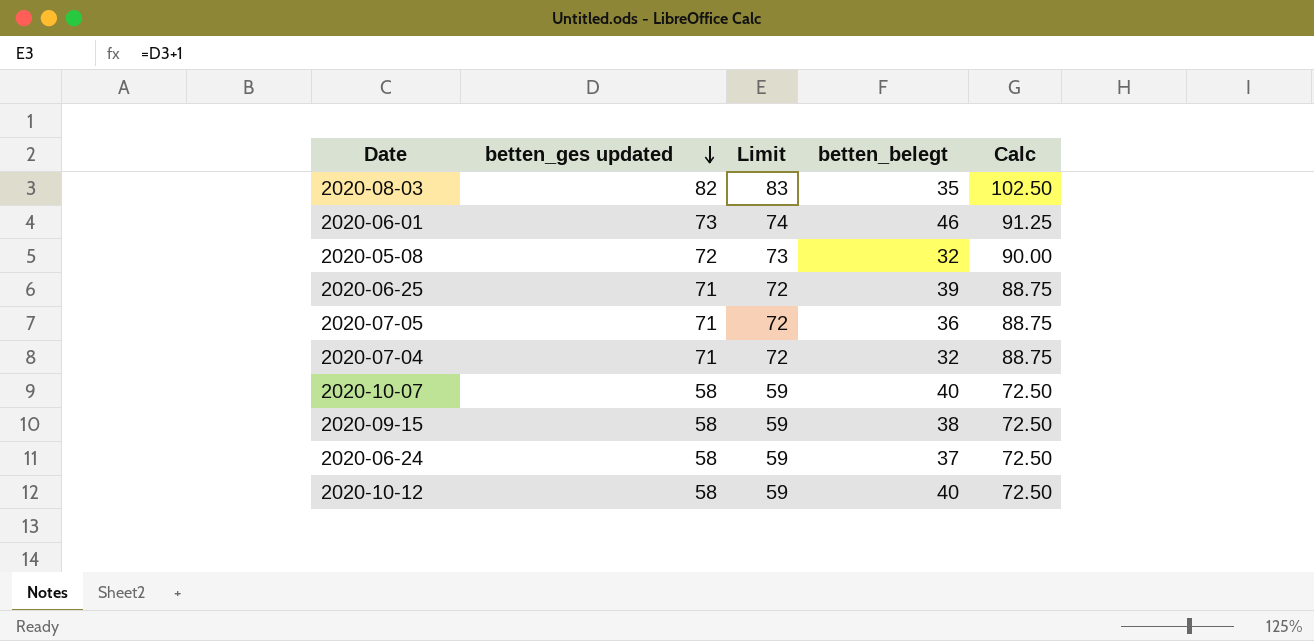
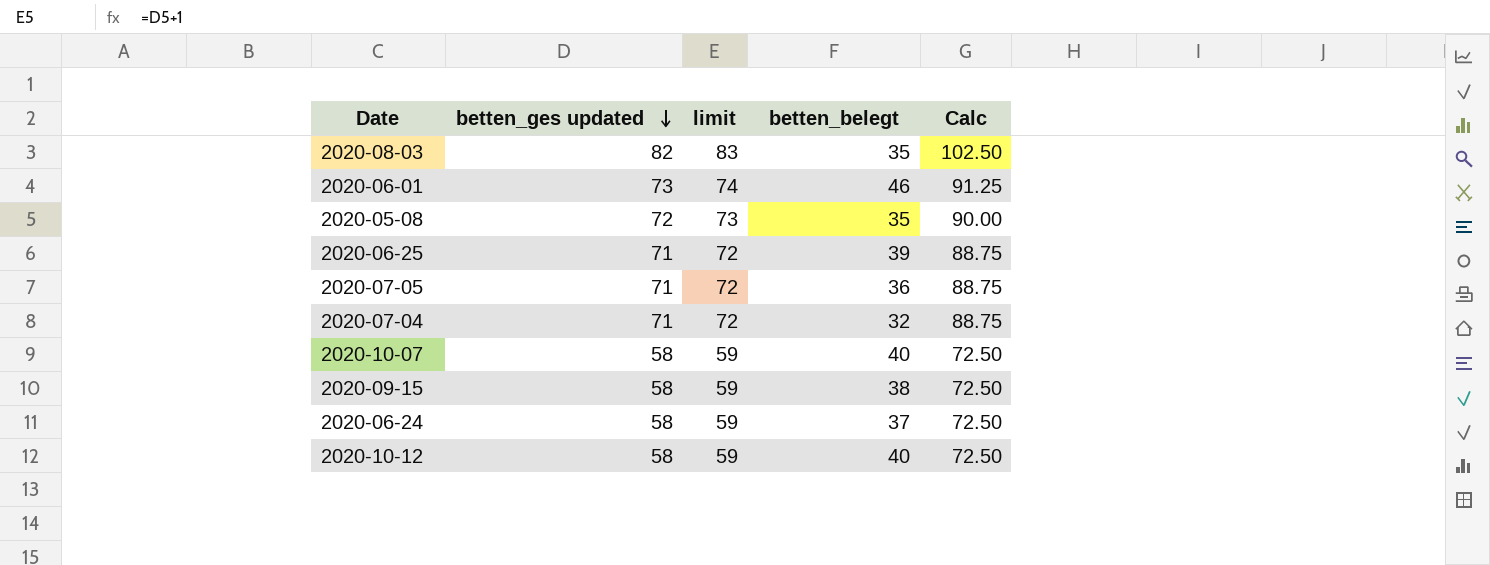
column name: Limit -> limit
2020-05-08 | betten_belegt: 32 -> 35

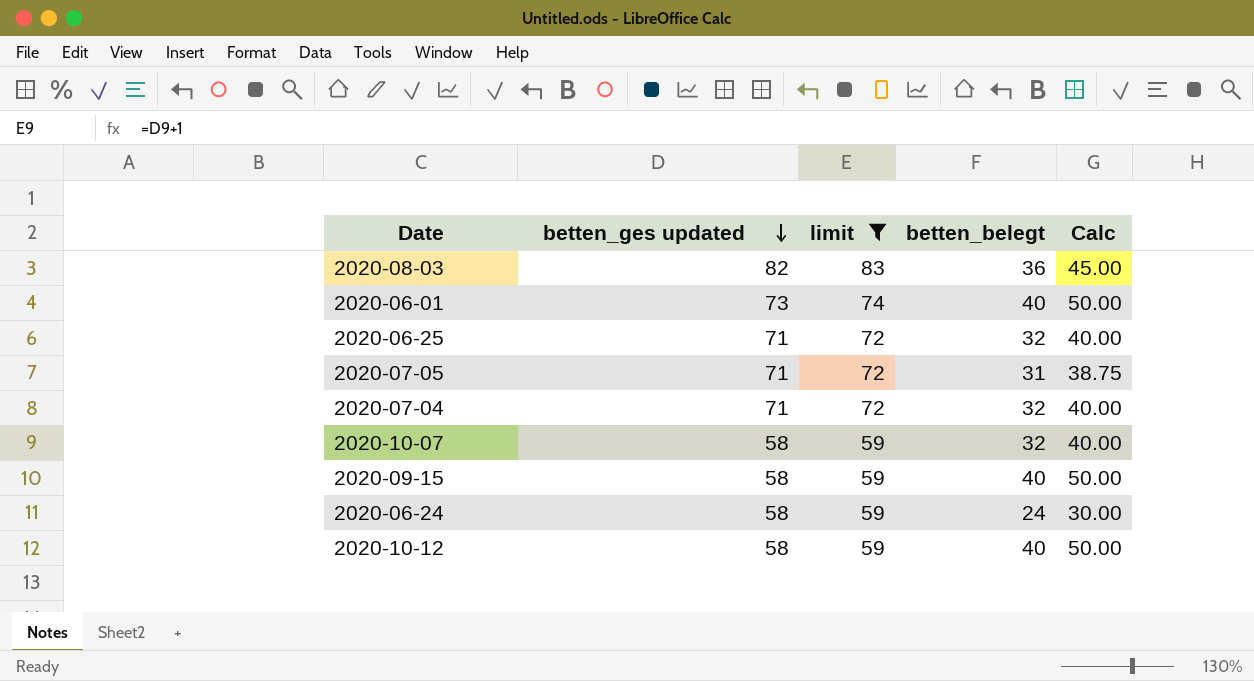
filter: none -> limit != 73
column Calc | formula: [betten_ges updated] * 1.25 -> [betten_belegt] * 1.25
2020-08-03 | betten_belegt: 35 -> 36
2020-06-01 | betten_belegt: 46 -> 40
2020-06-25 | betten_belegt: 39 -> 32
2020-07-05 | betten_belegt: 36 -> 31
2020-10-07 | betten_belegt: 40 -> 32
2020-09-15 | betten_belegt: 38 -> 40
2020-06-24 | betten_belegt: 37 -> 24

